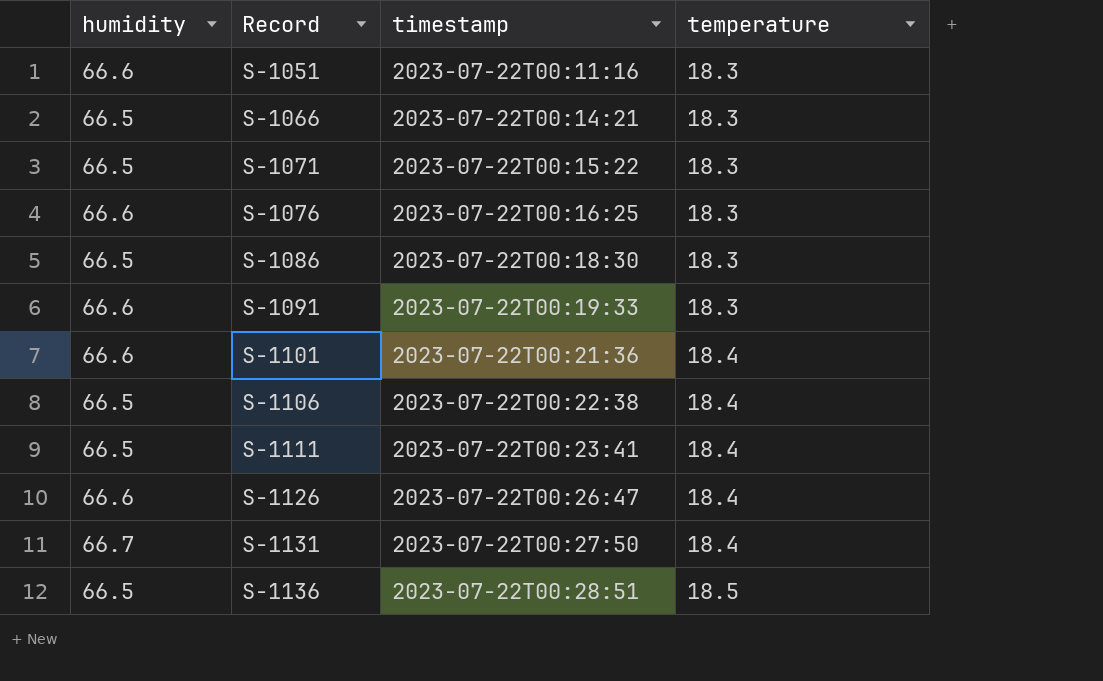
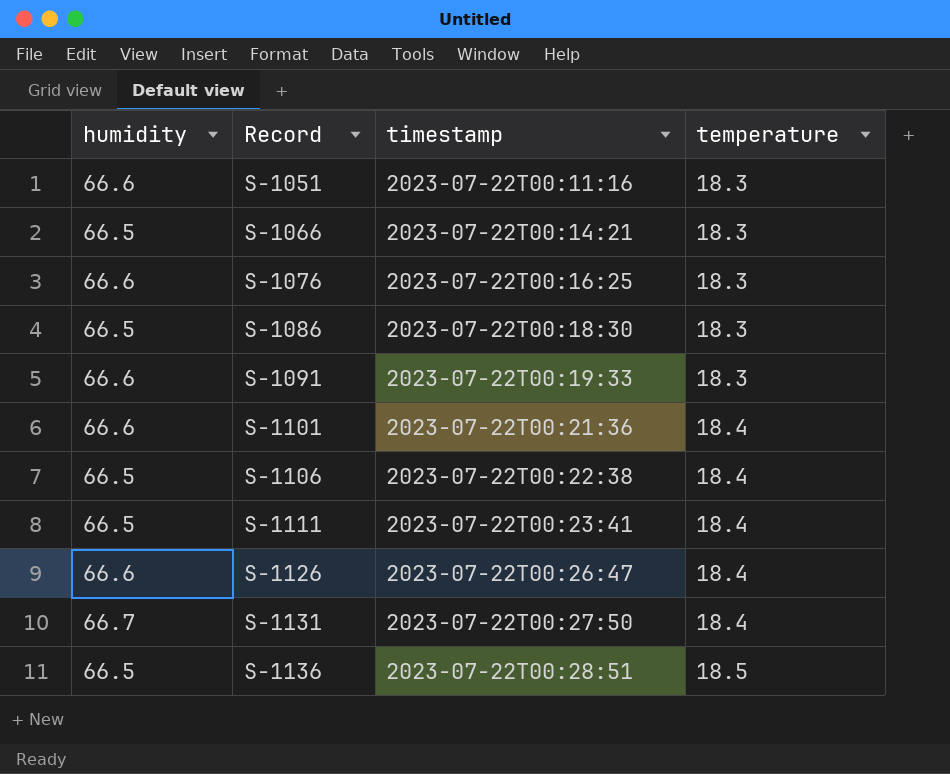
row S-1071: 66.5 | 2023-07-22T00:15:22 | 18.3 -> none

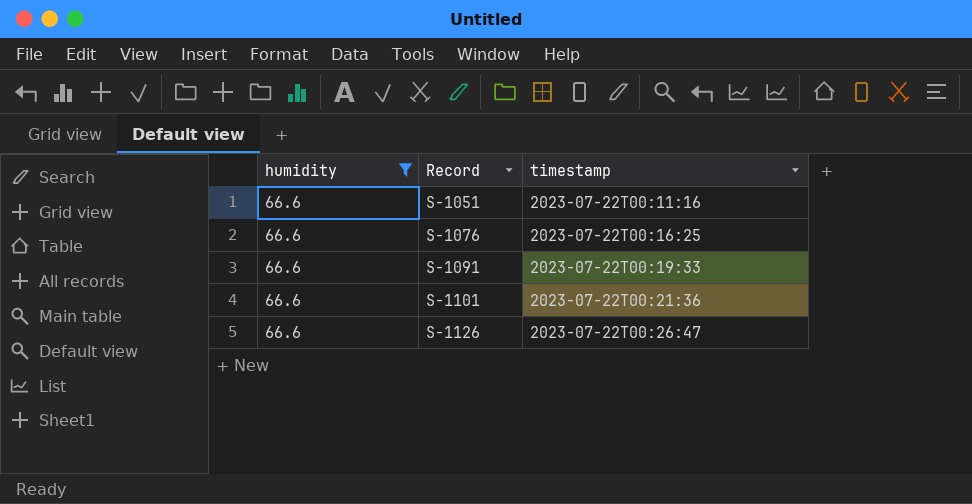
filter: none -> humidity = 66.6
column temperature | position: 4 -> none

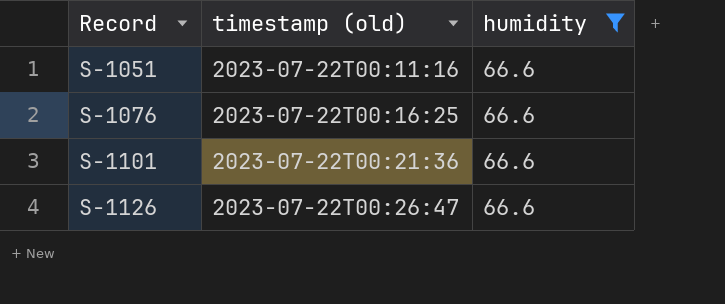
column name: timestamp -> timestamp (old)
column humidity | position: 1 -> 3
row S-1091: 66.6 | 2023-07-22T00:19:33 -> none

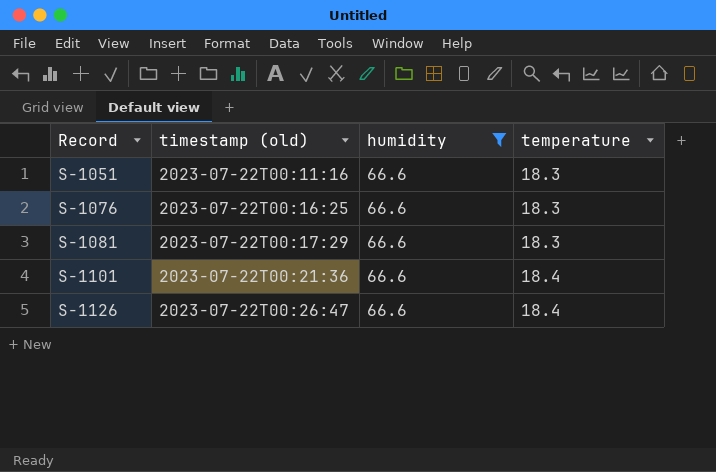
column temperature | position: none -> 4
row S-1081: none -> 2023-07-22T00:17:29 | 66.6 | 18.3

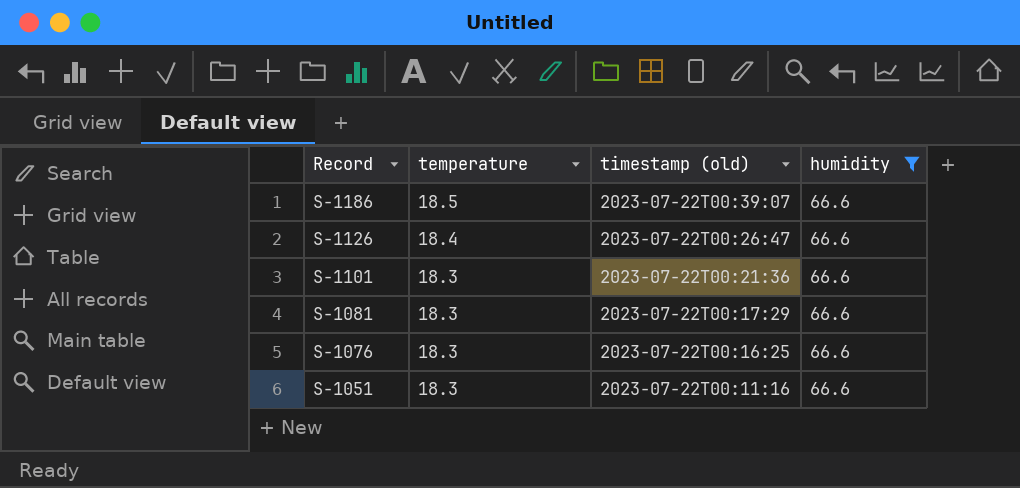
row order: Record ascending -> Record descending
column temperature | position: 4 -> 2
row S-1186: none -> 18.5 | 2023-07-22T00:39:07 | 66.6
S-1101 | temperature: 18.4 -> 18.3

